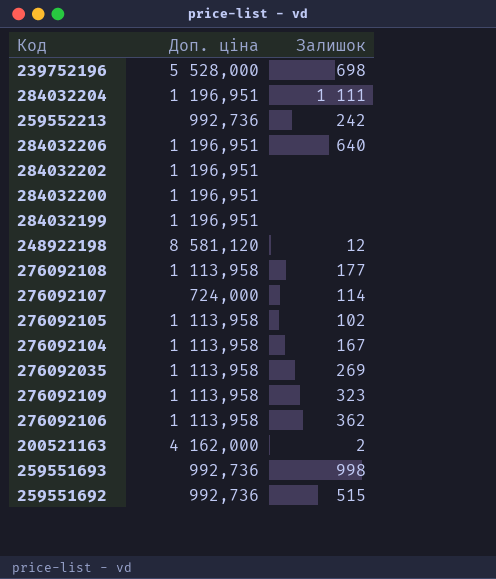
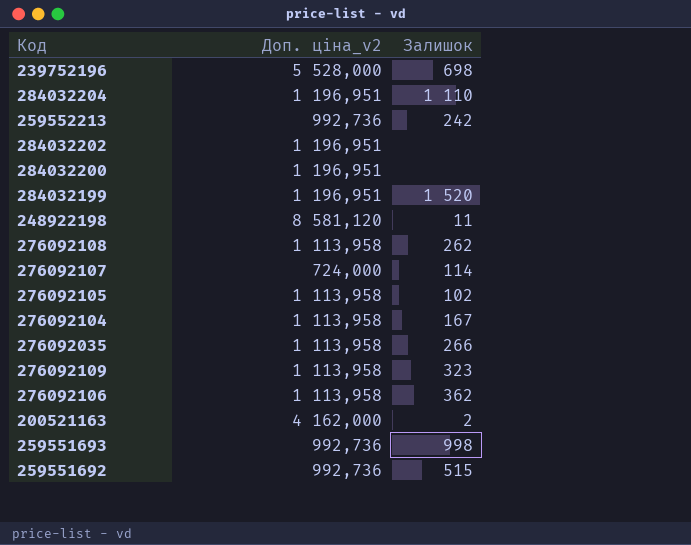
column name: Доп. ціна -> Доп. ціна_v2
row 284032206: 1 196,951 | 640 -> none
284032204 | Залишок: 1 111 -> 1 110
284032199 | Залишок: none -> 1 520
248922198 | Залишок: 12 -> 11
276092108 | Залишок: 177 -> 262
276092035 | Залишок: 269 -> 266

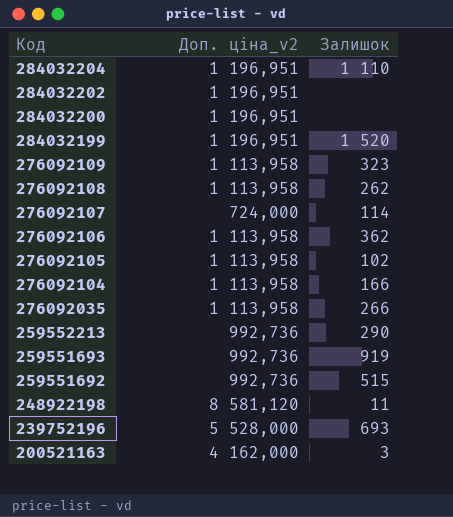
row order: none -> Код descending
276092104 | Залишок: 167 -> 166
259552213 | Залишок: 242 -> 290
259551693 | Залишок: 998 -> 919
239752196 | Залишок: 698 -> 693
200521163 | Залишок: 2 -> 3

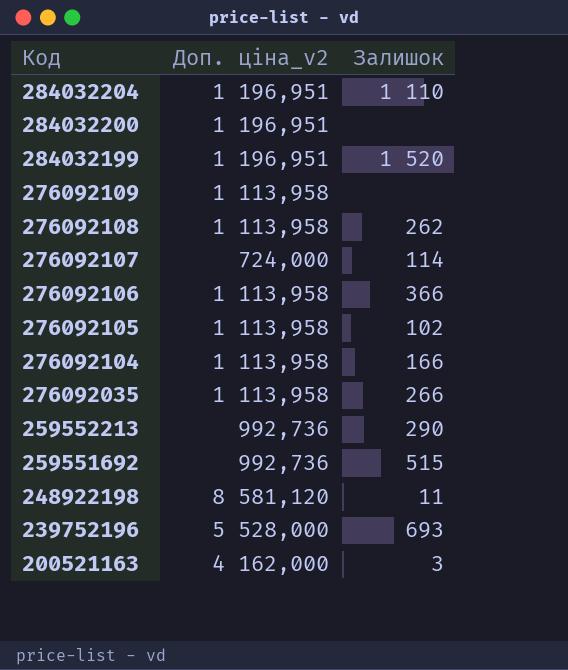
row 284032202: 1 196,951 | none -> none
row 259551693: 992,736 | 919 -> none
276092109 | Залишок: 323 -> none
276092106 | Залишок: 362 -> 366

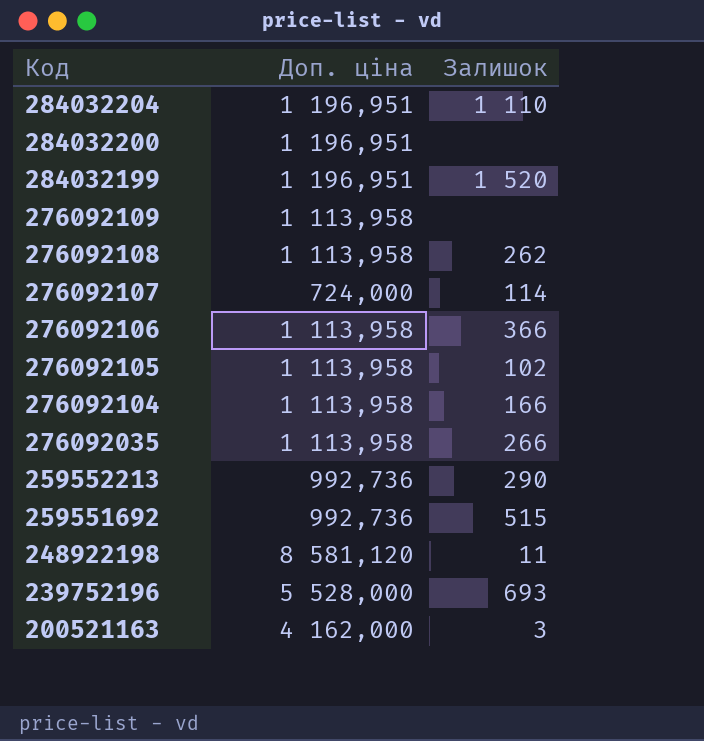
column name: Доп. ціна_v2 -> Доп. ціна

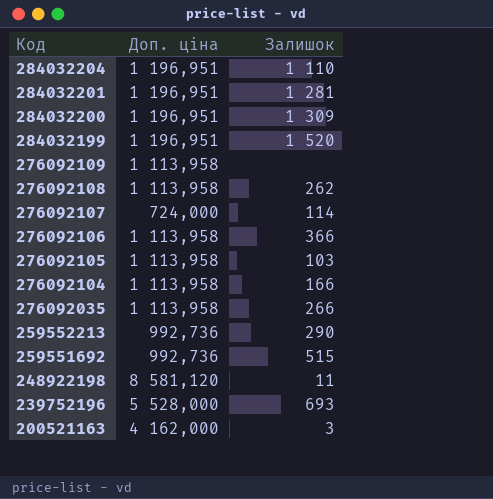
row 284032201: none -> 1 196,951 | 1 281
284032200 | Залишок: none -> 1 309
276092105 | Залишок: 102 -> 103

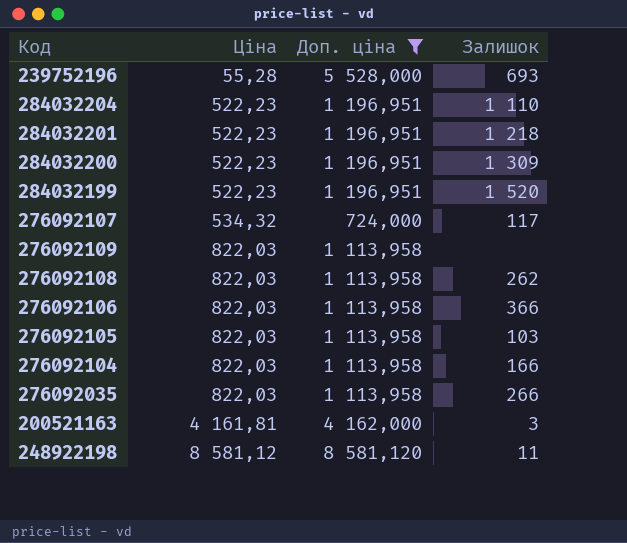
filter: none -> Доп. ціна != 992,736
row order: Код descending -> Ціна ascending
column Ціна | position: none -> 2
284032201 | Залишок: 1 281 -> 1 218
276092107 | Залишок: 114 -> 117

